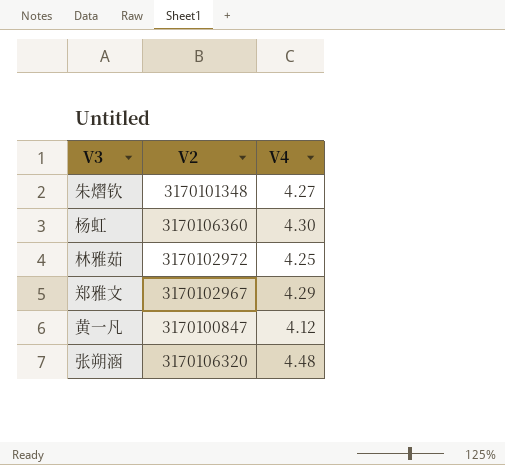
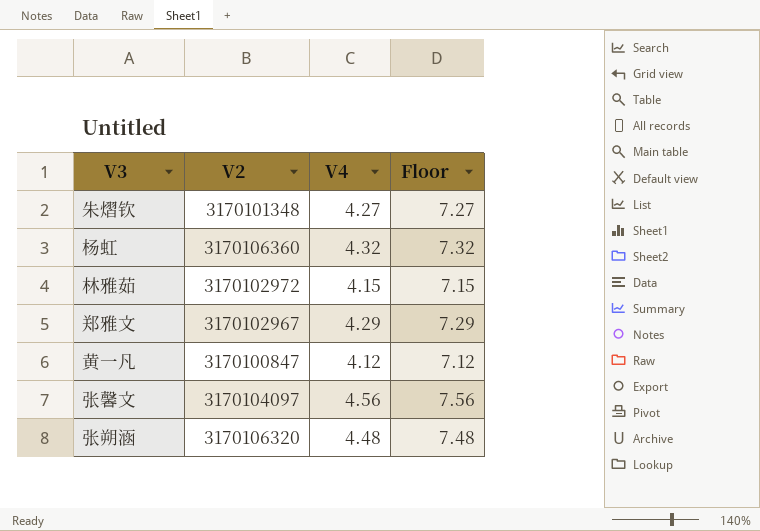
column Floor | formula: none -> [V4] + 3
杨虹 | V4: 4.30 -> 4.32
林雅茹 | V4: 4.25 -> 4.15
row 张馨文: none -> 3170104097 | 4.56 | 7.56

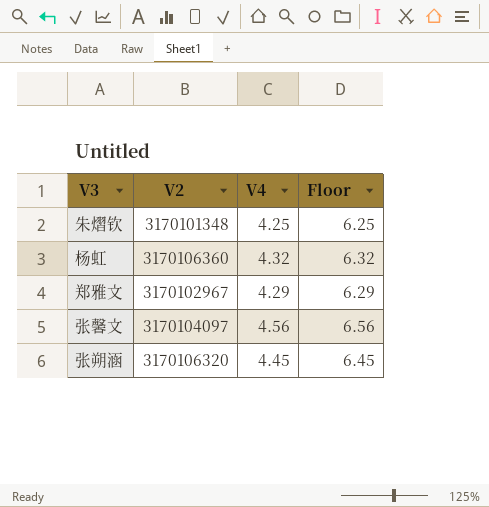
column Floor | formula: [V4] + 3 -> [V4] + 2
row 林雅茹: 3170102972 | 4.15 | 7.15 -> none
row 黄一凡: 3170100847 | 4.12 | 7.12 -> none
朱熠钦 | V4: 4.27 -> 4.25
张朔涵 | V4: 4.48 -> 4.45

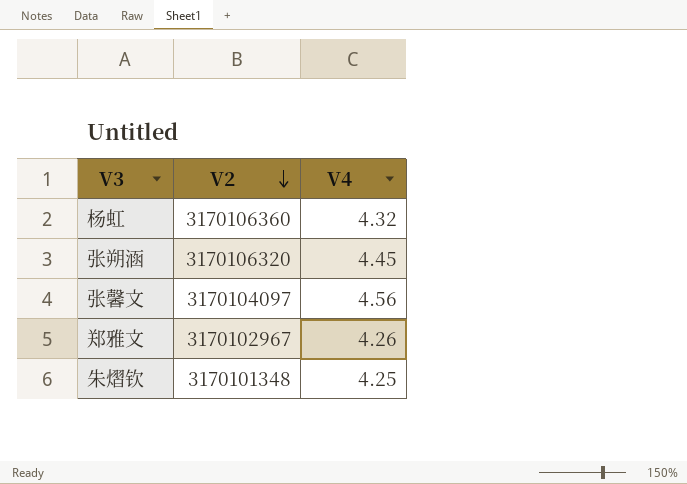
row order: none -> V2 descending
column Floor | formula: [V4] + 2 -> none
郑雅文 | V4: 4.29 -> 4.26

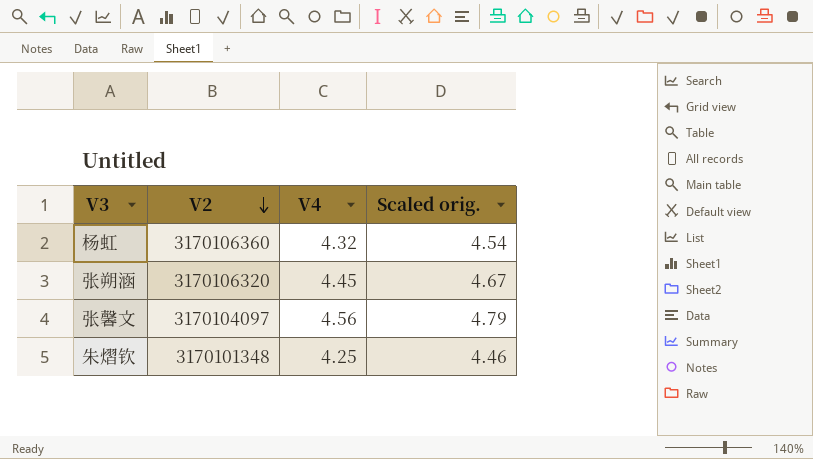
column Scaled orig. | formula: none -> [V4] * 1.05
row 郑雅文: 3170102967 | 4.26 -> none

